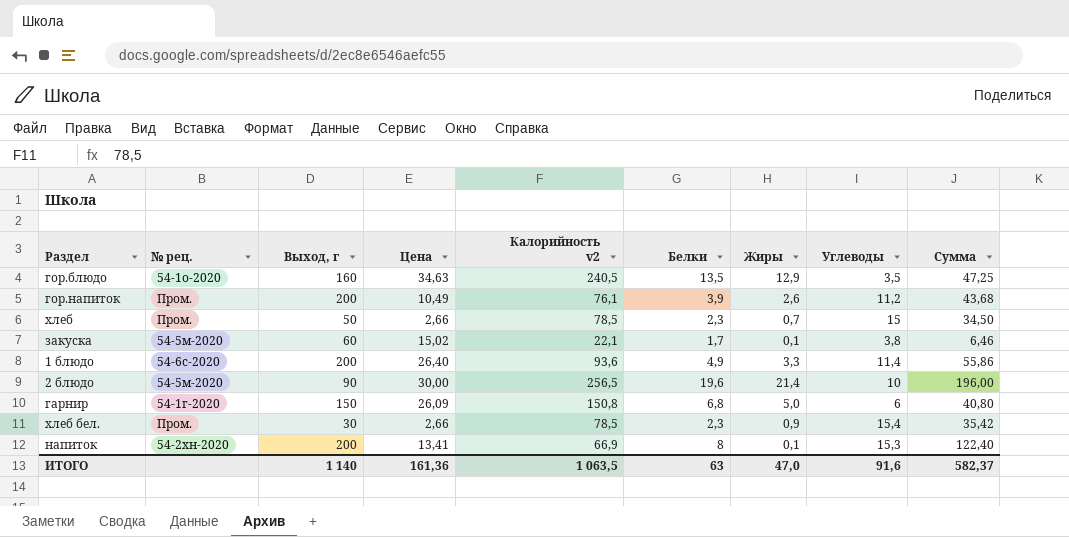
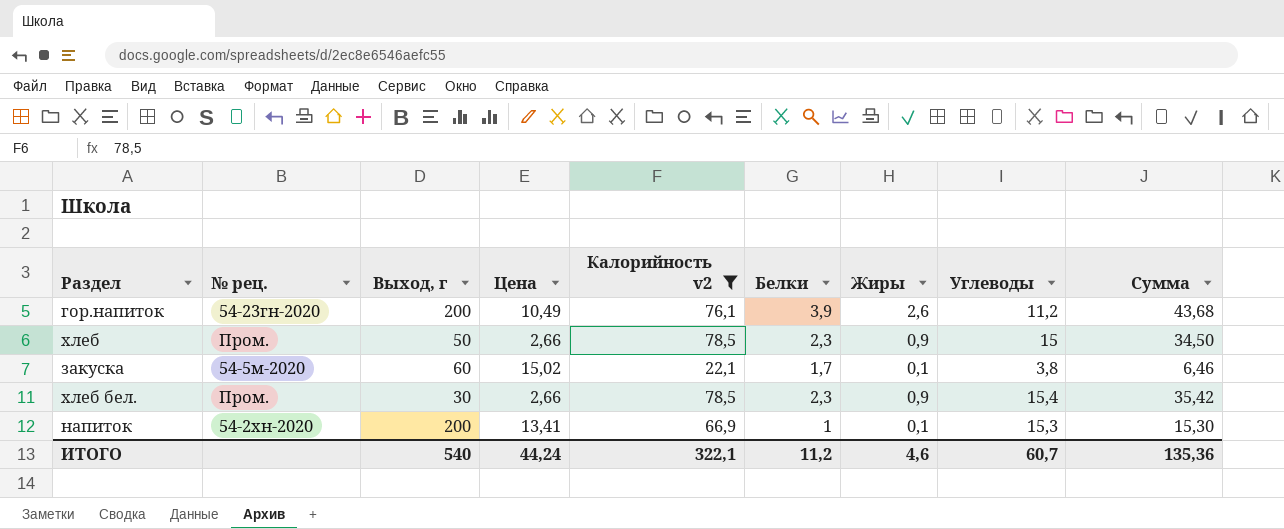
filter: none -> Калорийность v2 <= 78,5
гор.напиток | № рец.: Пром. -> 54-23гн-2020
хлеб | Жиры: 0,7 -> 0,9
напиток | Белки: 8 -> 1
напиток | Сумма: 122,40 -> 15,30
ИТОГО | Выход, г: 1 140 -> 540
ИТОГО | Цена: 161,36 -> 44,24
ИТОГО | Калорийность v2: 1 063,5 -> 322,1
ИТОГО | Белки: 63 -> 11,2
ИТОГО | Жиры: 47,0 -> 4,6
ИТОГО | Углеводы: 91,6 -> 60,7
ИТОГО | Сумма: 582,37 -> 135,36

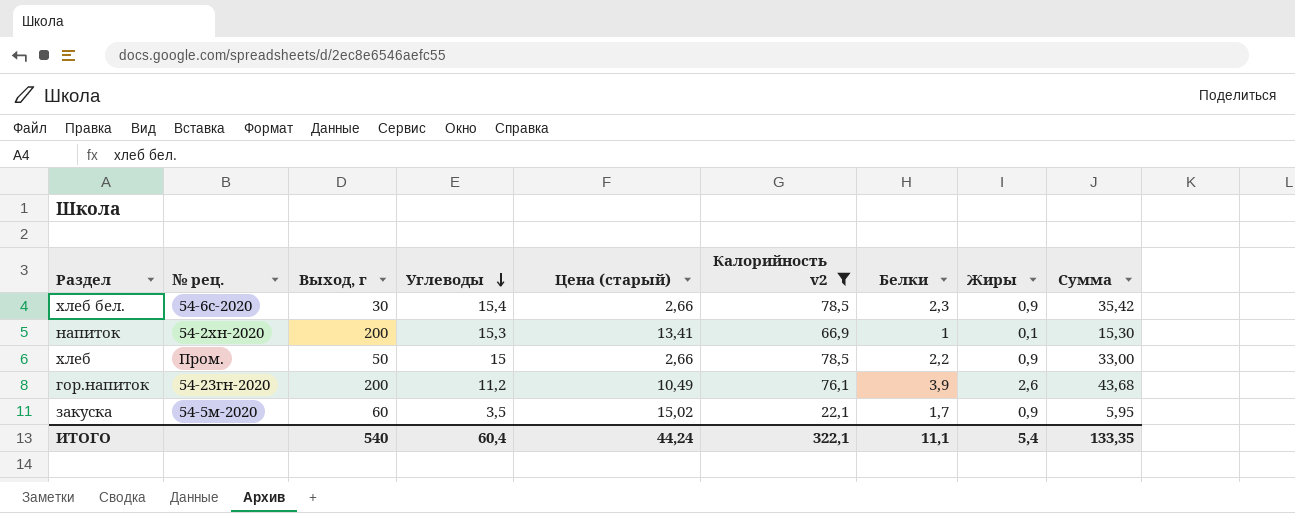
row order: none -> Углеводы descending
column Углеводы | position: 8 -> 4
column name: Цена -> Цена (старый)
хлеб бел. | № рец.: Пром. -> 54-6с-2020
хлеб | Белки: 2,3 -> 2,2
хлеб | Сумма: 34,50 -> 33,00
закуска | Углеводы: 3,8 -> 3,5
закуска | Жиры: 0,1 -> 0,9
закуска | Сумма: 6,46 -> 5,95
ИТОГО | Углеводы: 60,7 -> 60,4
ИТОГО | Белки: 11,2 -> 11,1
ИТОГО | Жиры: 4,6 -> 5,4
ИТОГО | Сумма: 135,36 -> 133,35

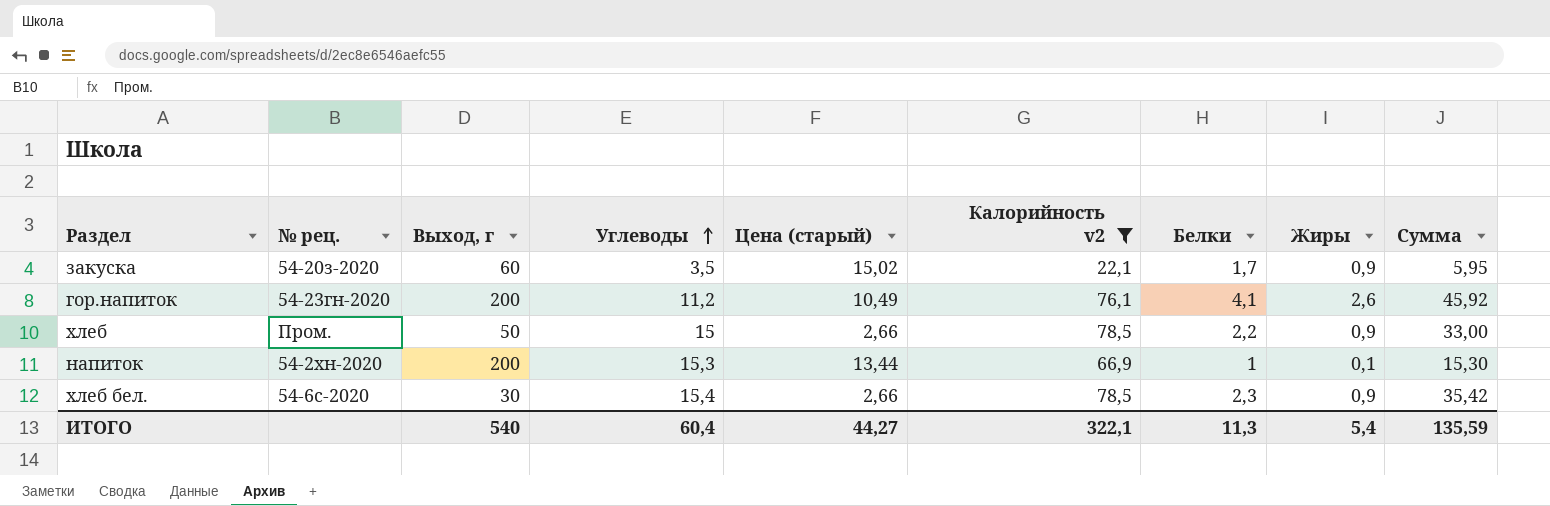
row order: Углеводы descending -> Углеводы ascending
закуска | № рец.: 54-5м-2020 -> 54-20з-2020
гор.напиток | Белки: 3,9 -> 4,1
гор.напиток | Сумма: 43,68 -> 45,92
напиток | Цена (старый): 13,41 -> 13,44
ИТОГО | Цена (старый): 44,24 -> 44,27
ИТОГО | Белки: 11,1 -> 11,3
ИТОГО | Сумма: 133,35 -> 135,59

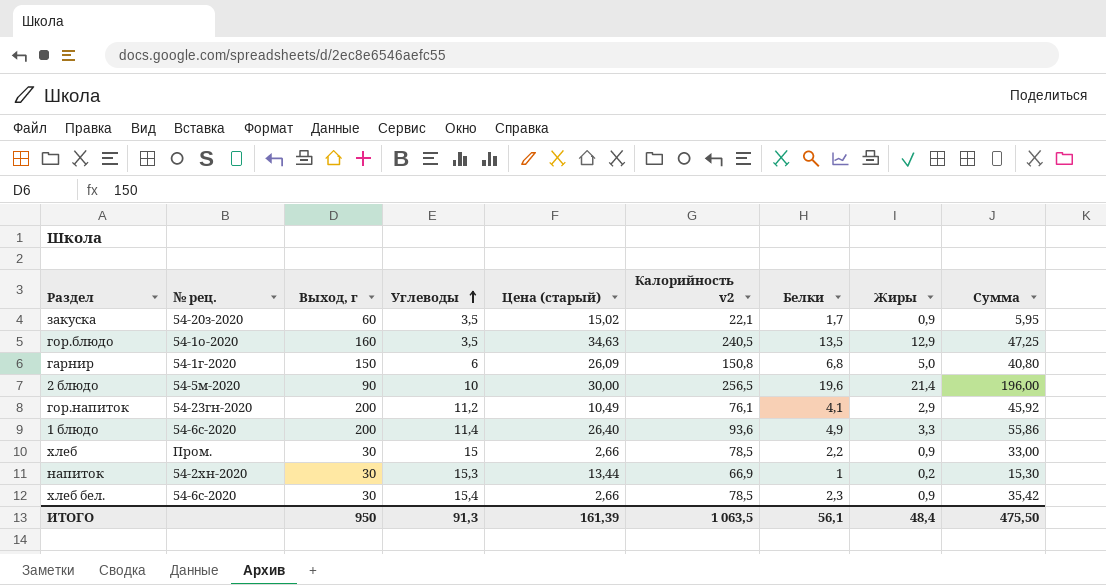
filter: Калорийность v2 <= 78,5 -> none
гор.напиток | Жиры: 2,6 -> 2,9
хлеб | Выход, г: 50 -> 30
напиток | Выход, г: 200 -> 30
напиток | Жиры: 0,1 -> 0,2
ИТОГО | Выход, г: 540 -> 950
ИТОГО | Углеводы: 60,4 -> 91,3
ИТОГО | Цена (старый): 44,27 -> 161,39
ИТОГО | Калорийность v2: 322,1 -> 1 063,5
ИТОГО | Белки: 11,3 -> 56,1
ИТОГО | Жиры: 5,4 -> 48,4
ИТОГО | Сумма: 135,59 -> 475,50

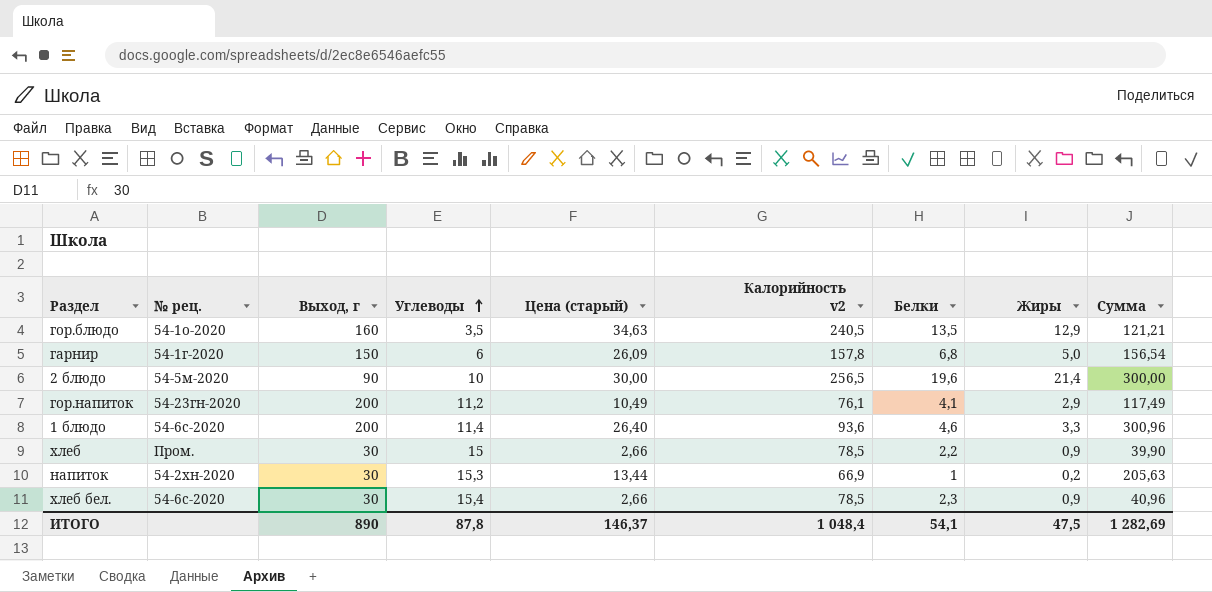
column Сумма | formula: [Углеводы] * [Белки] -> [Углеводы] * [Цена (старый)]
row закуска: 54-20з-2020 | 60 | 3,5 | 15,02 | 22,1 | 1,7 | 0,9 | 5,95 -> none
гарнир | Калорийность v2: 150,8 -> 157,8
1 блюдо | Белки: 4,9 -> 4,6
ИТОГО | Выход, г: 950 -> 890
ИТОГО | Углеводы: 91,3 -> 87,8
ИТОГО | Цена (старый): 161,39 -> 146,37
ИТОГО | Калорийность v2: 1 063,5 -> 1 048,4
ИТОГО | Белки: 56,1 -> 54,1
ИТОГО | Жиры: 48,4 -> 47,5
ИТОГО | Сумма: 475,50 -> 1 282,69

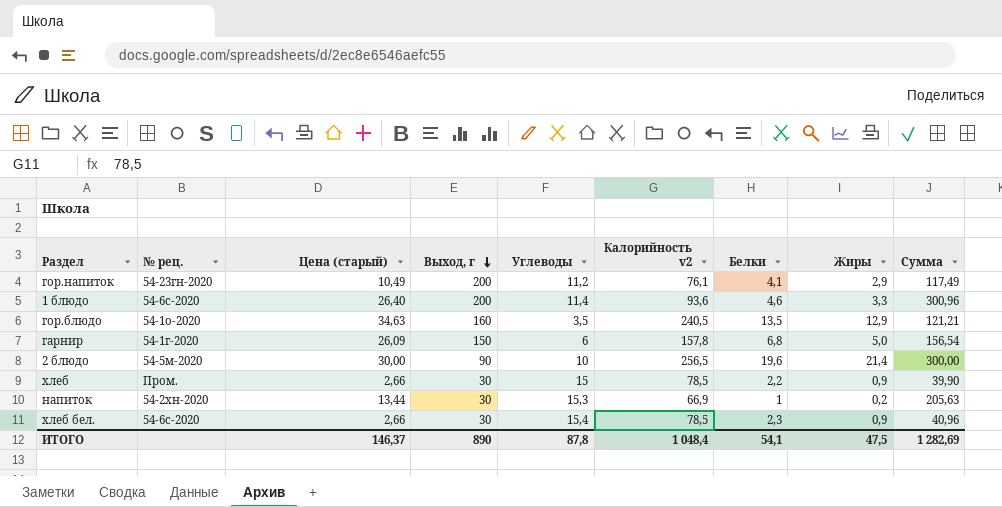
row order: Углеводы ascending -> Выход, г descending
column Цена (старый) | position: 5 -> 3

